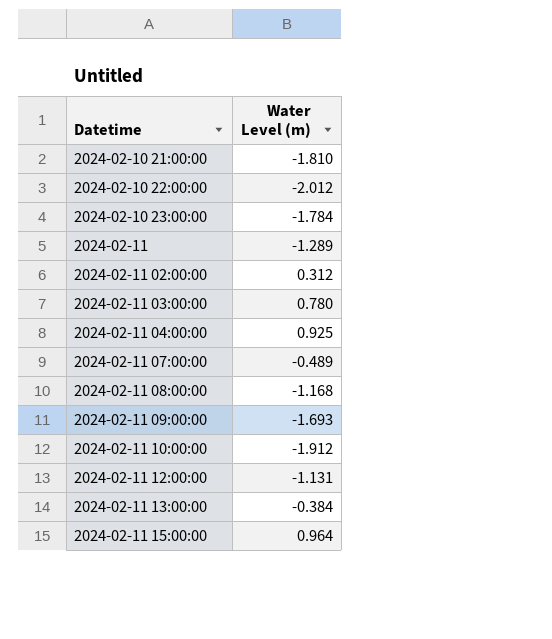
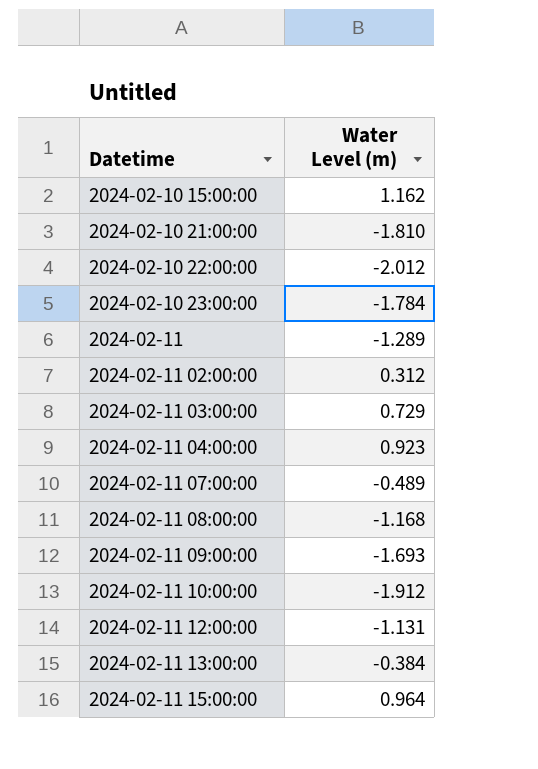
row 2024-02-10 15:00:00: none -> 1.162
2024-02-11 03:00:00 | Water Level (m): 0.780 -> 0.729
2024-02-11 04:00:00 | Water Level (m): 0.925 -> 0.923

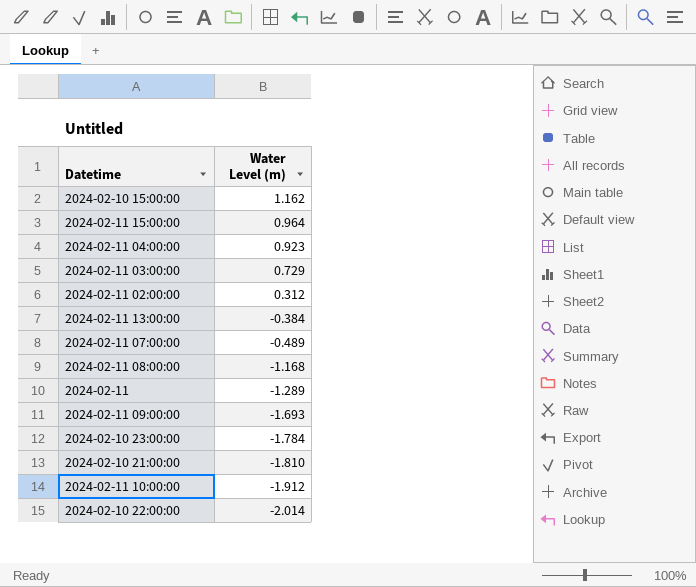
row order: Datetime ascending -> Water Level (m) descending
row 2024-02-11 12:00:00: -1.131 -> none
2024-02-10 22:00:00 | Water Level (m): -2.012 -> -2.014

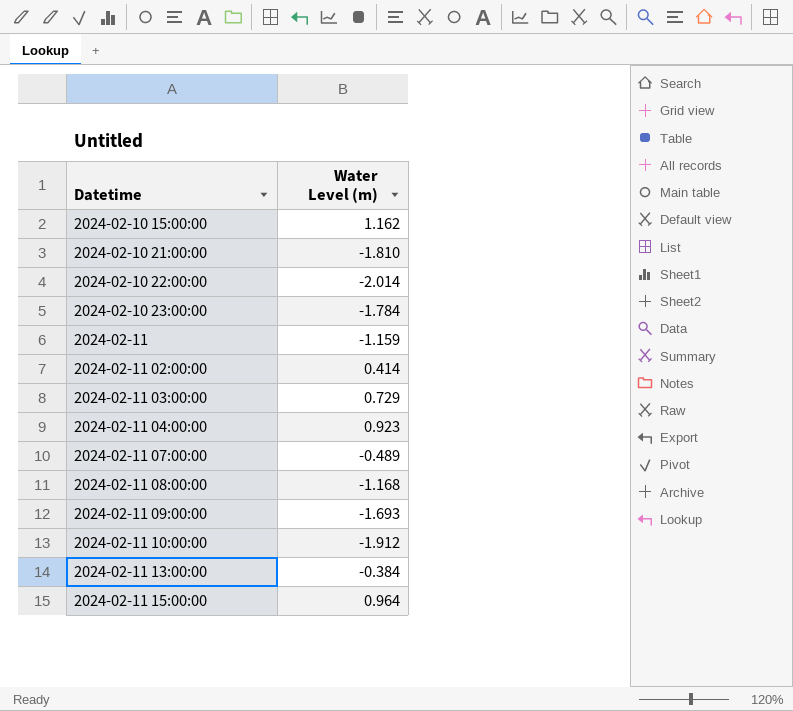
row order: Water Level (m) descending -> Datetime ascending
2024-02-11 | Water Level (m): -1.289 -> -1.159
2024-02-11 02:00:00 | Water Level (m): 0.312 -> 0.414

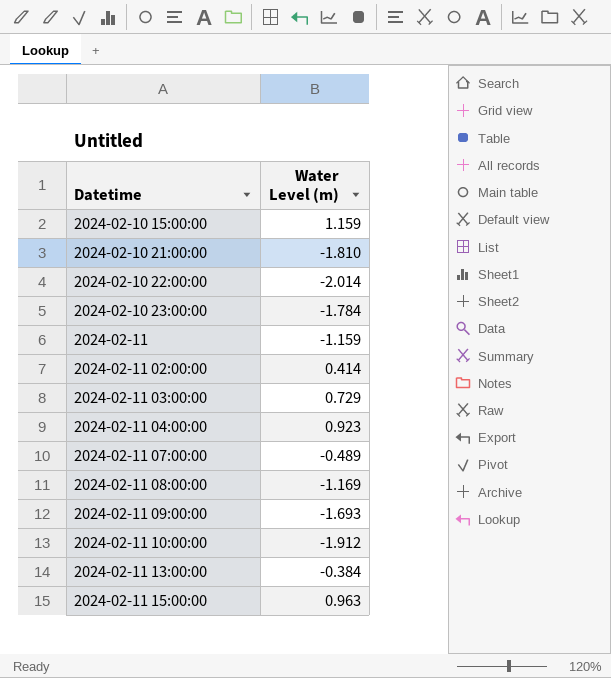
2024-02-10 15:00:00 | Water Level (m): 1.162 -> 1.159
2024-02-11 08:00:00 | Water Level (m): -1.168 -> -1.169
2024-02-11 15:00:00 | Water Level (m): 0.964 -> 0.963

